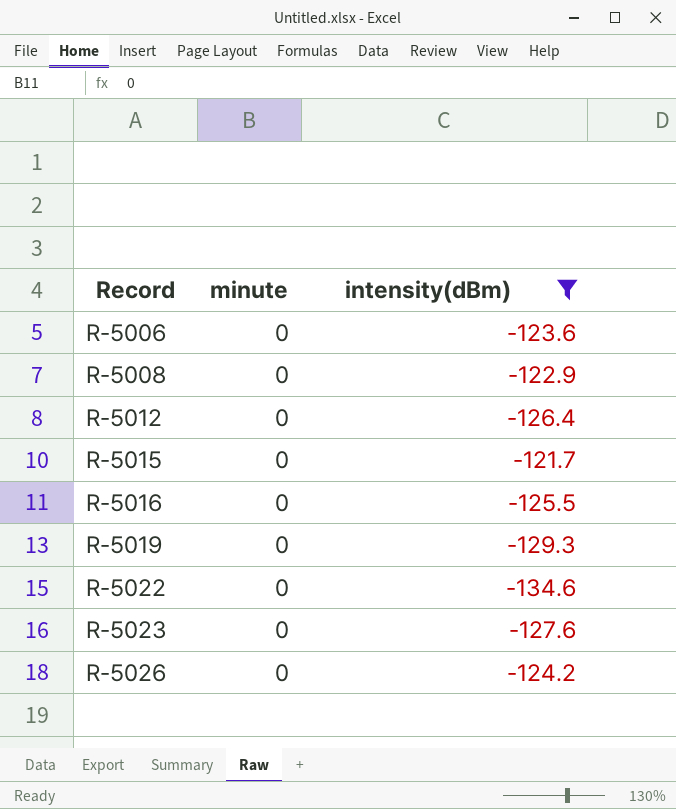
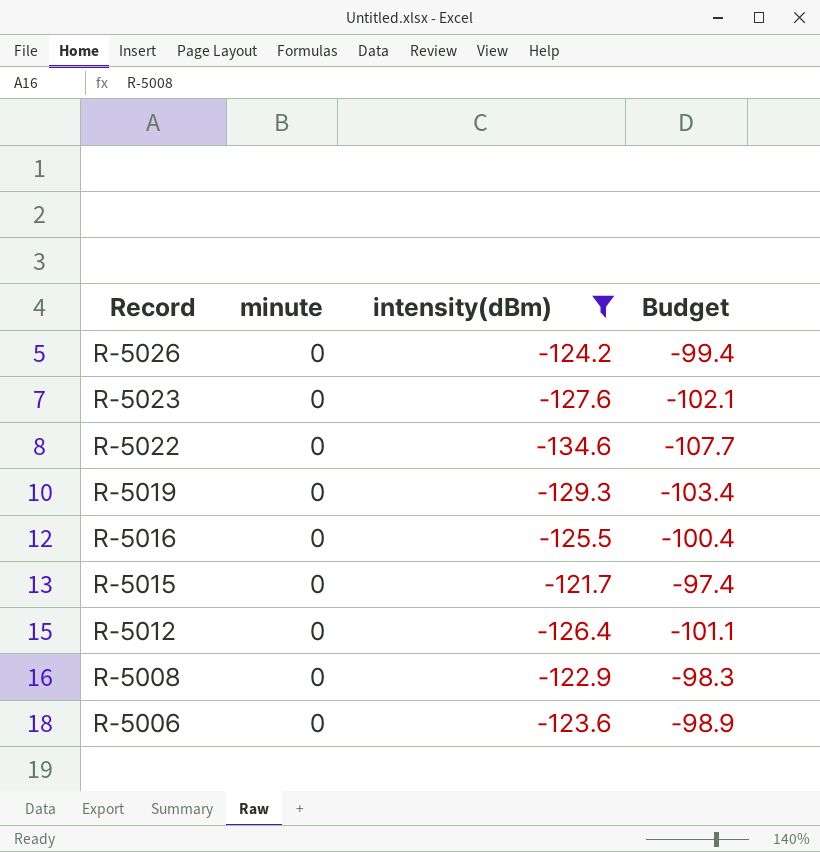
row order: Record ascending -> Record descending
column Budget | formula: none -> [intensity(dBm)] * 0.8

